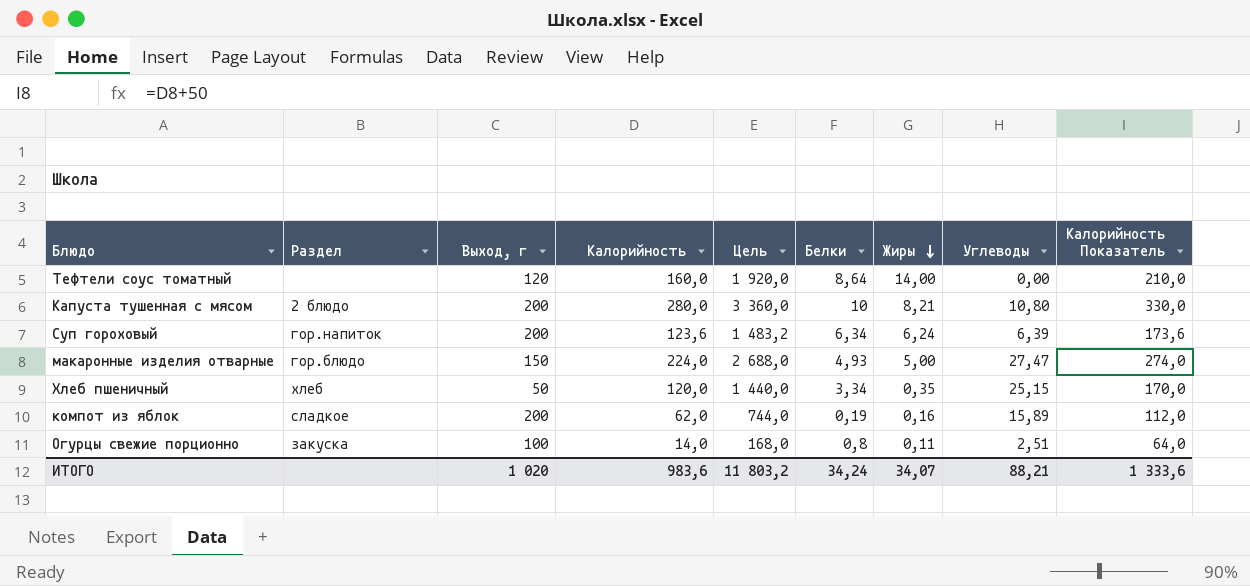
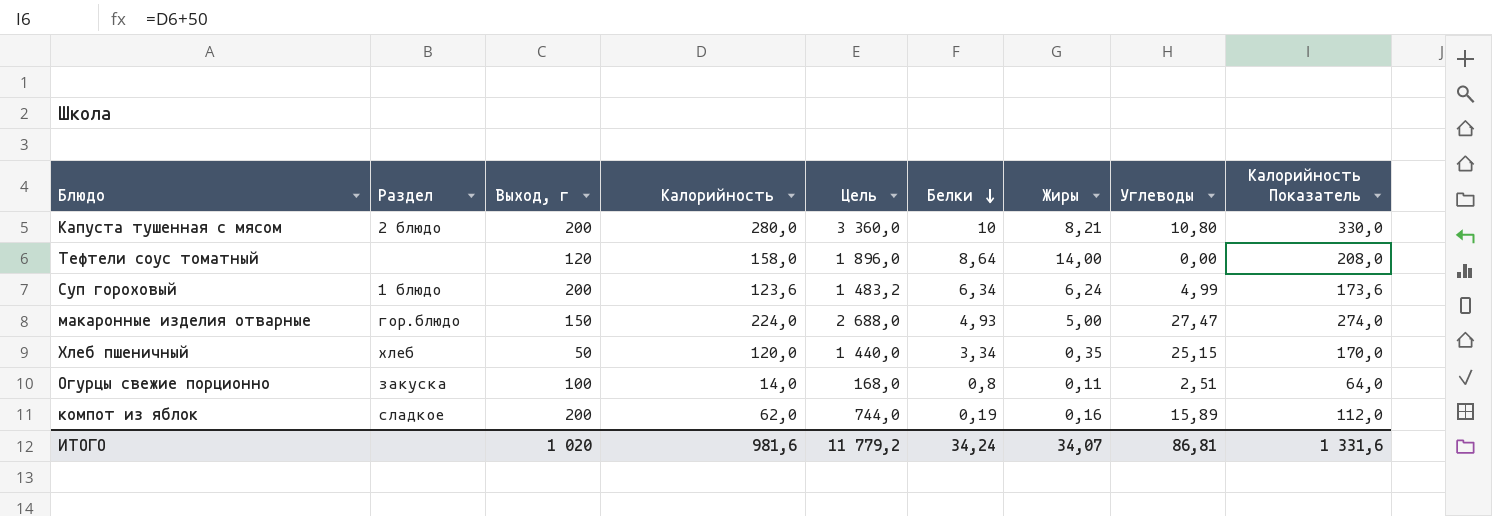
row order: Жиры descending -> Белки descending
Тефтели соус томатный | Калорийность: 160,0 -> 158,0
Тефтели соус томатный | Цель: 1 920,0 -> 1 896,0
Тефтели соус томатный | Калорийность Показатель: 210,0 -> 208,0
Суп гороховый | Раздел: гор.напиток -> 1 блюдо
Суп гороховый | Углеводы: 6,39 -> 4,99
ИТОГО | Калорийность: 983,6 -> 981,6
ИТОГО | Цель: 11 803,2 -> 11 779,2
ИТОГО | Углеводы: 88,21 -> 86,81
ИТОГО | Калорийность Показатель: 1 333,6 -> 1 331,6

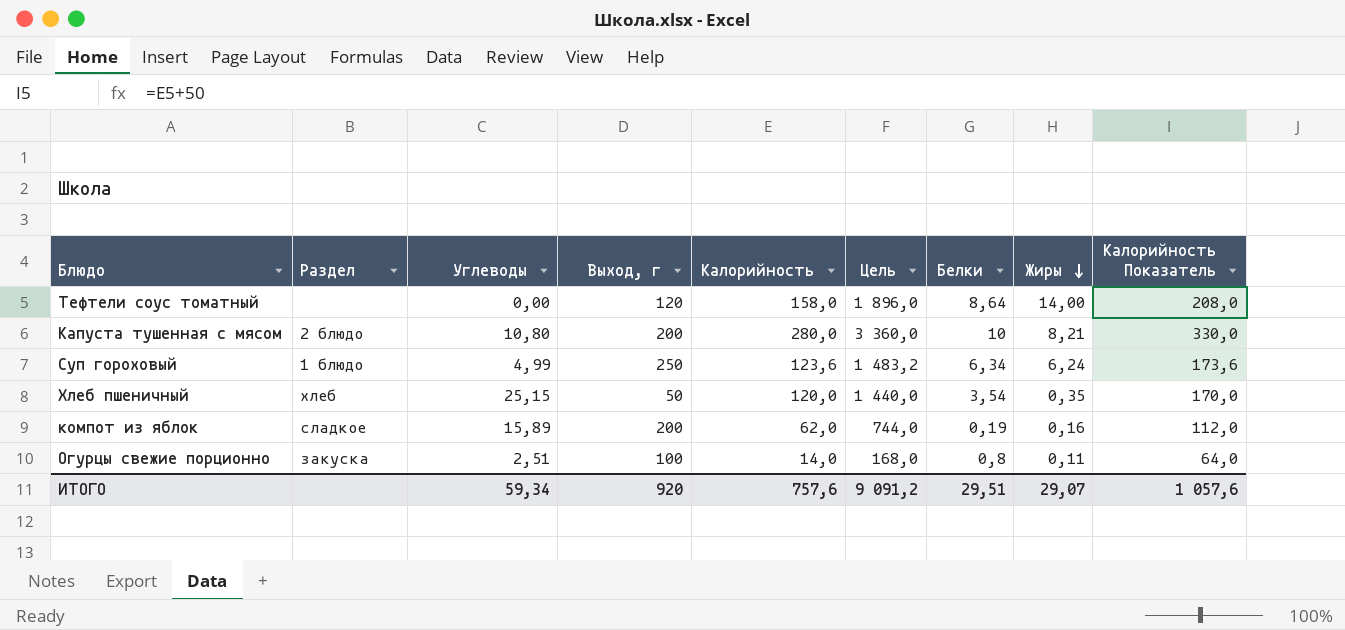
row order: Белки descending -> Жиры descending
column Углеводы | position: 8 -> 3
row макаронные изделия отварные: гор.блюдо | 150 | 224,0 | 2 688,0 | 4,93 | 5,00 | 27,47 | 274,0 -> none
Суп гороховый | Выход, г: 200 -> 250
Хлеб пшеничный | Белки: 3,34 -> 3,54
ИТОГО | Углеводы: 86,81 -> 59,34
ИТОГО | Выход, г: 1 020 -> 920
ИТОГО | Калорийность: 981,6 -> 757,6
ИТОГО | Цель: 11 779,2 -> 9 091,2
ИТОГО | Белки: 34,24 -> 29,51
ИТОГО | Жиры: 34,07 -> 29,07
ИТОГО | Калорийность Показатель: 1 331,6 -> 1 057,6

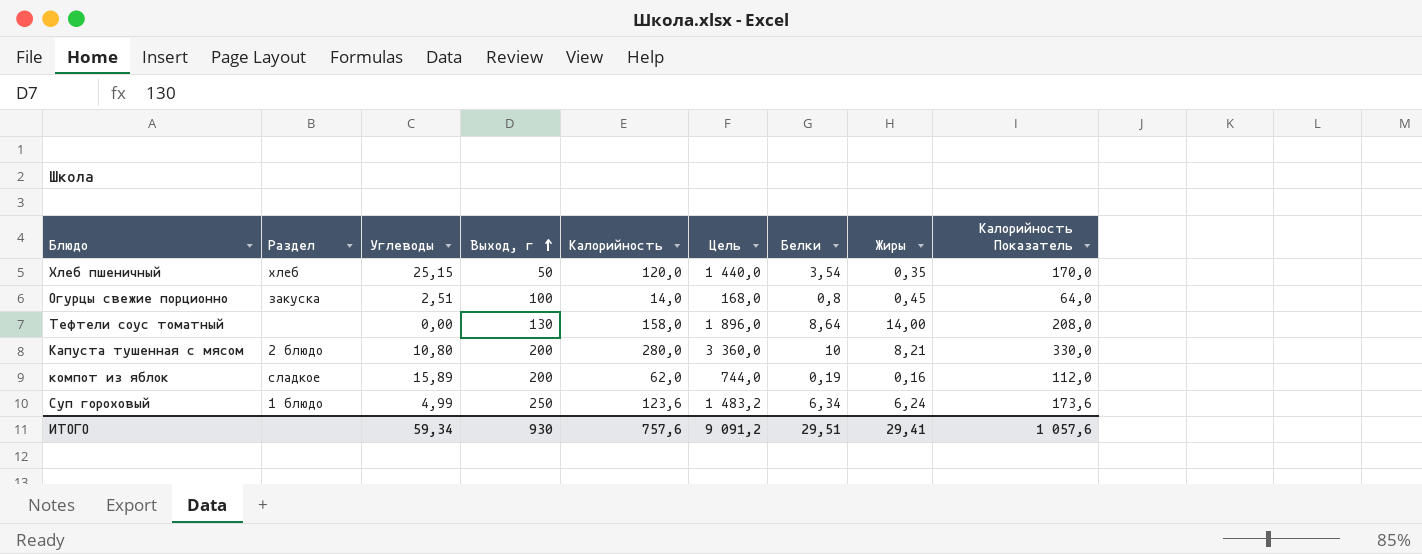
row order: Жиры descending -> Выход, г ascending
Огурцы свежие порционно | Жиры: 0,11 -> 0,45
Тефтели соус томатный | Выход, г: 120 -> 130
ИТОГО | Выход, г: 920 -> 930
ИТОГО | Жиры: 29,07 -> 29,41

